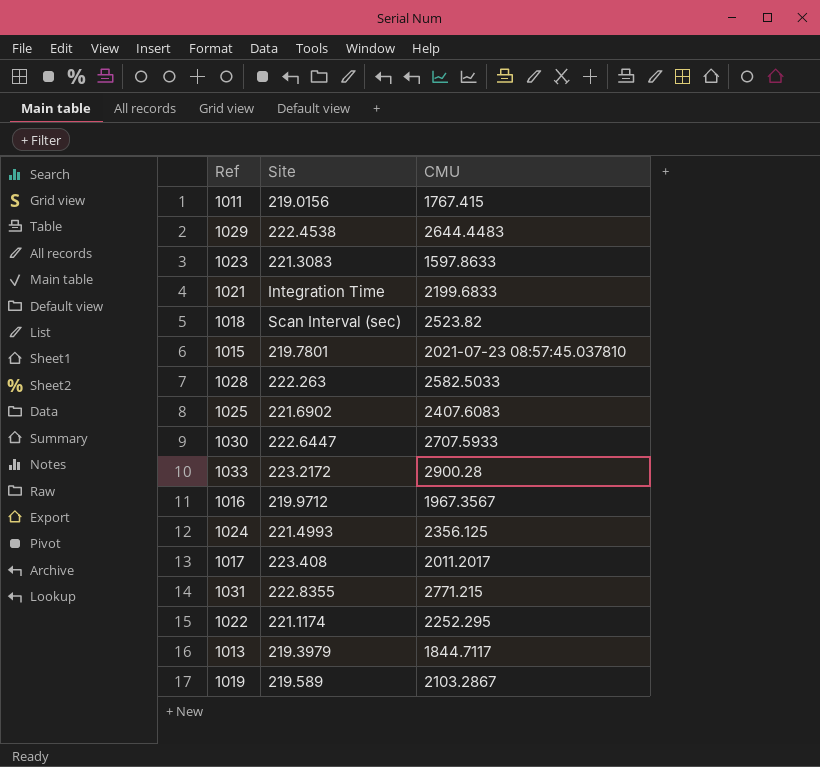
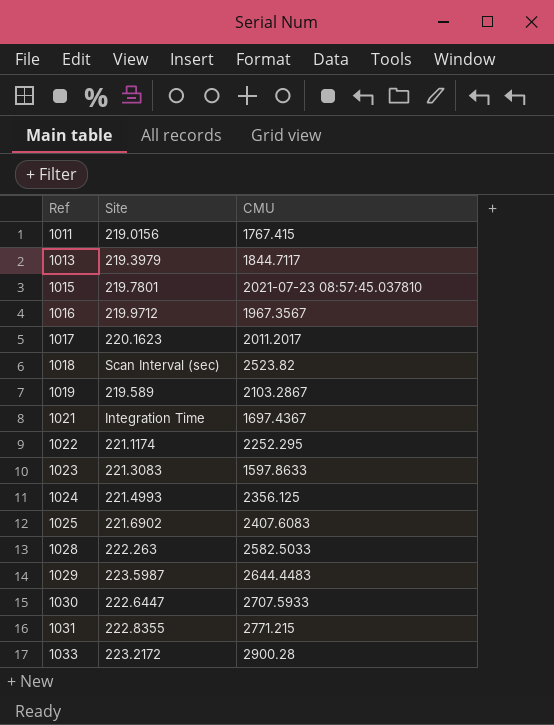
row order: none -> Ref ascending
1017 | Site: 223.408 -> 220.1623
1021 | CMU: 2199.6833 -> 1697.4367
1029 | Site: 222.4538 -> 223.5987

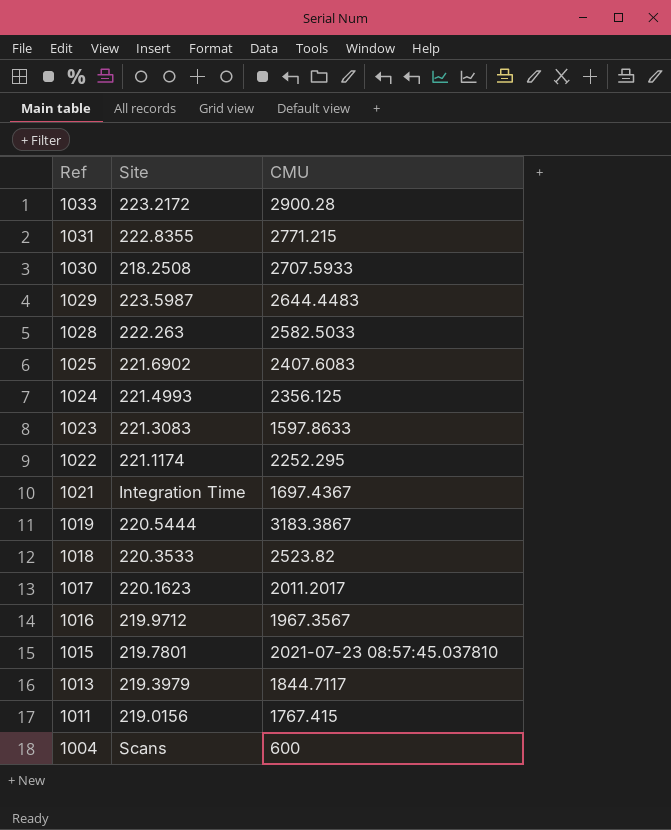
row order: Ref ascending -> Ref descending
1030 | Site: 222.6447 -> 218.2508
1019 | Site: 219.589 -> 220.5444
1019 | CMU: 2103.2867 -> 3183.3867
1018 | Site: Scan Interval (sec) -> 220.3533
row 1004: none -> Scans | 600

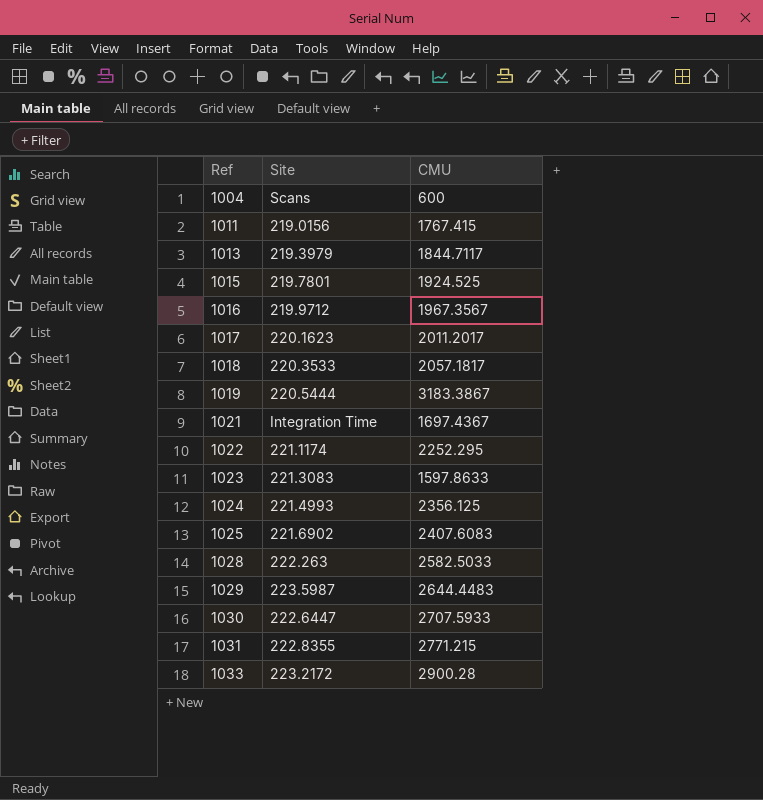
row order: Ref descending -> Ref ascending
1015 | CMU: 2021-07-23 08:57:45.037810 -> 1924.525
1018 | CMU: 2523.82 -> 2057.1817
1030 | Site: 218.2508 -> 222.6447

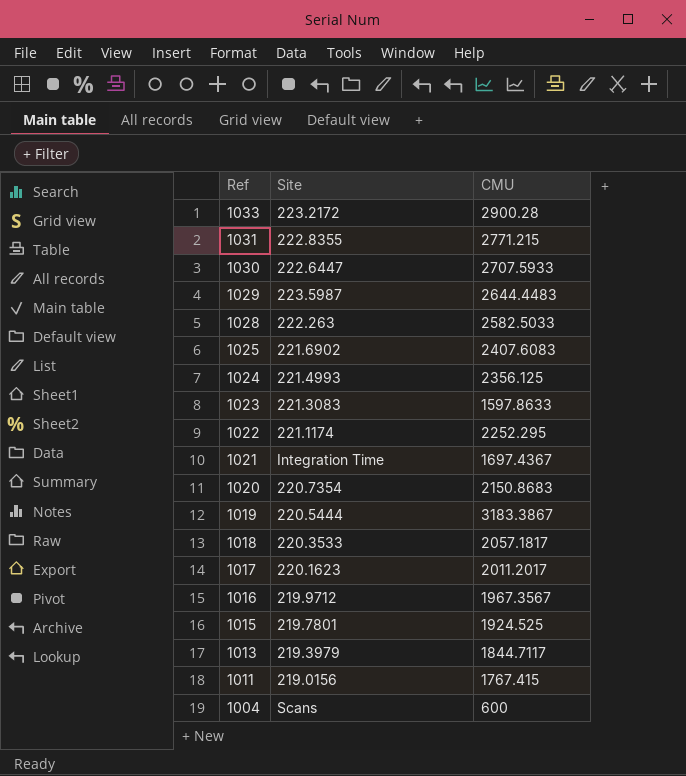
row order: Ref ascending -> Ref descending
row 1020: none -> 220.7354 | 2150.8683

